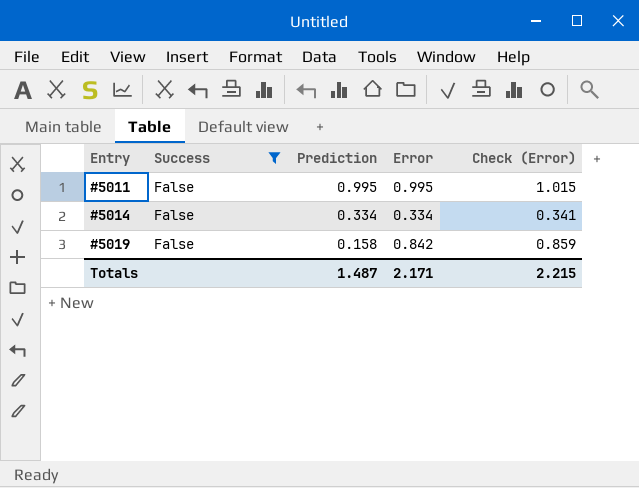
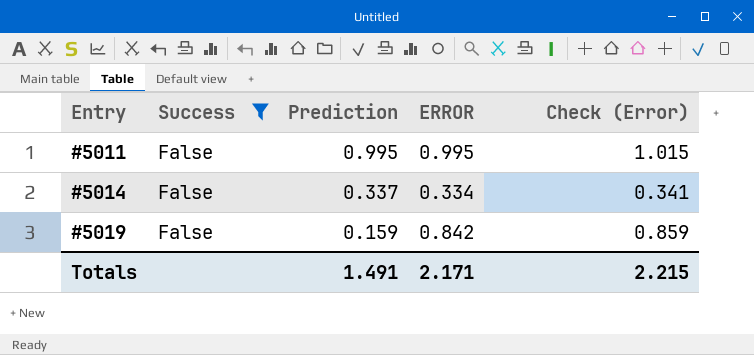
column name: Error -> ERROR
#5014 | Prediction: 0.334 -> 0.337
#5019 | Prediction: 0.158 -> 0.159
Totals | Prediction: 1.487 -> 1.491

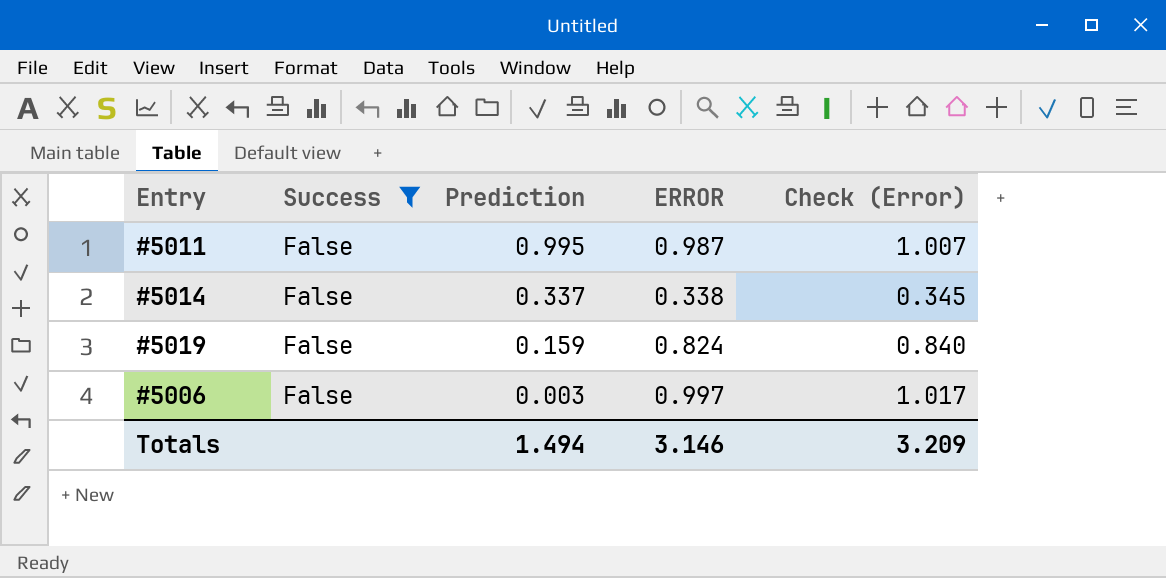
#5011 | ERROR: 0.995 -> 0.987
#5011 | Check (Error): 1.015 -> 1.007
#5014 | ERROR: 0.334 -> 0.338
#5014 | Check (Error): 0.341 -> 0.345
#5019 | ERROR: 0.842 -> 0.824
#5019 | Check (Error): 0.859 -> 0.840
row #5006: none -> False | 0.003 | 0.997 | 1.017
Totals | Prediction: 1.491 -> 1.494
Totals | ERROR: 2.171 -> 3.146
Totals | Check (Error): 2.215 -> 3.209

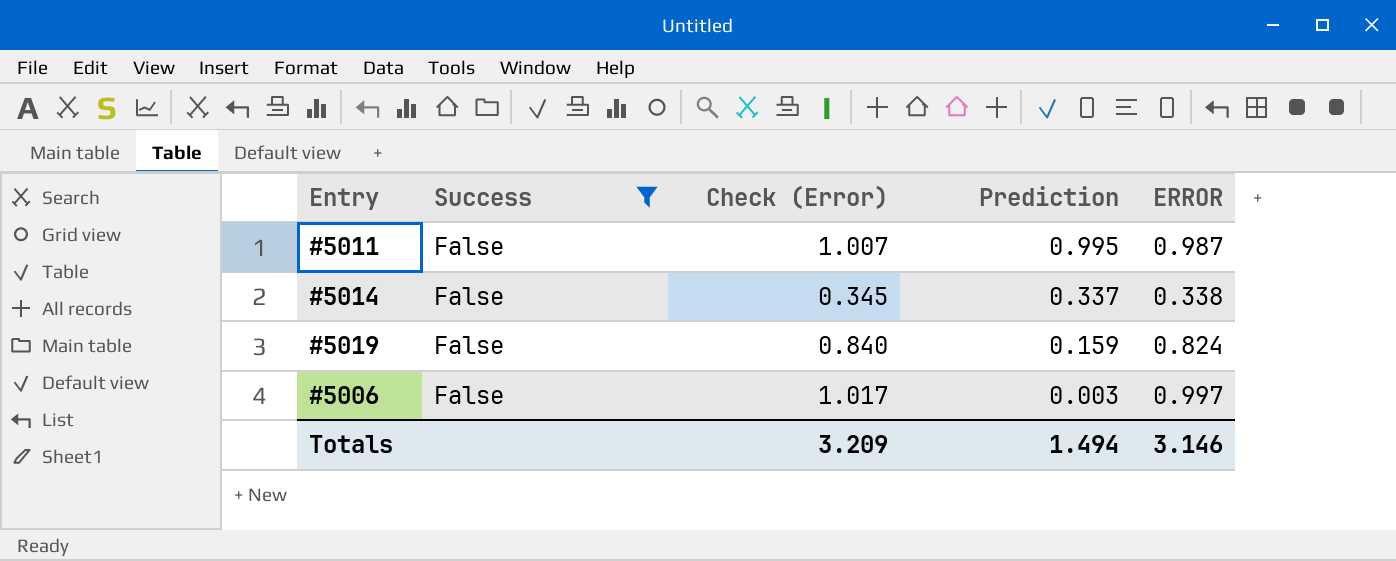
column Check (Error) | position: 5 -> 3

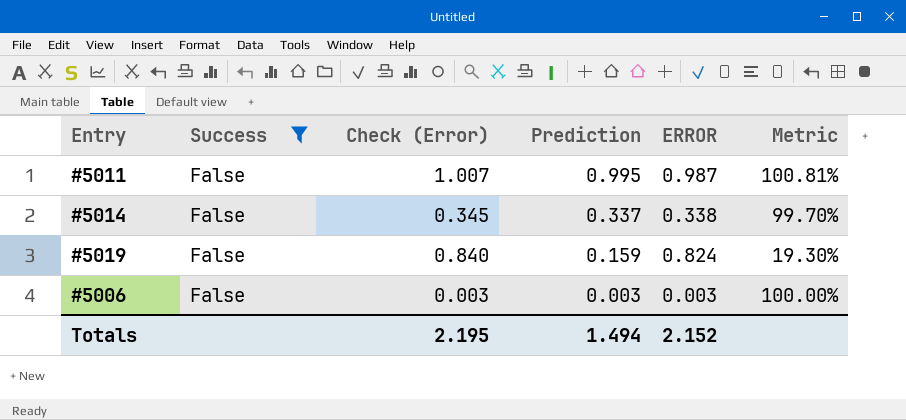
column Metric | formula: none -> [Prediction] / [ERROR]
#5006 | Check (Error): 1.017 -> 0.003
#5006 | ERROR: 0.997 -> 0.003
Totals | Check (Error): 3.209 -> 2.195
Totals | ERROR: 3.146 -> 2.152

